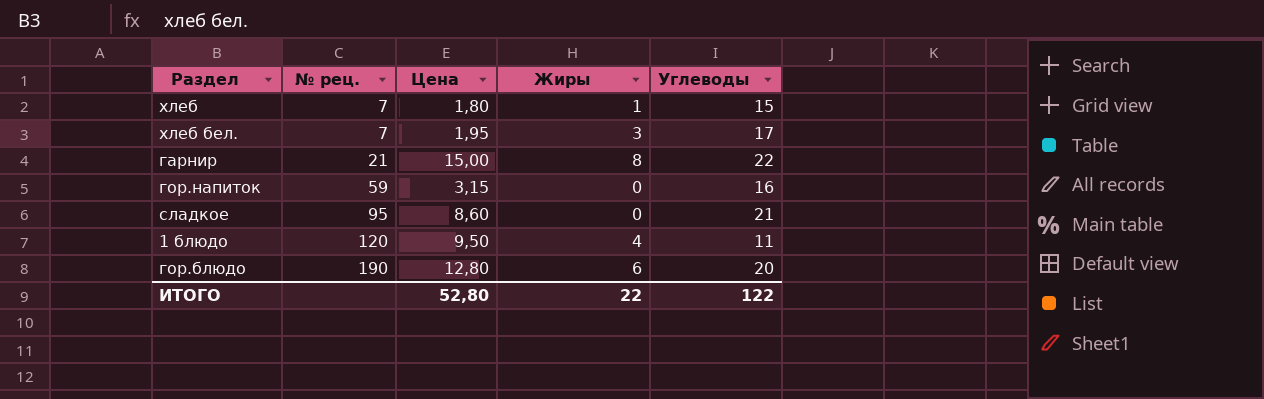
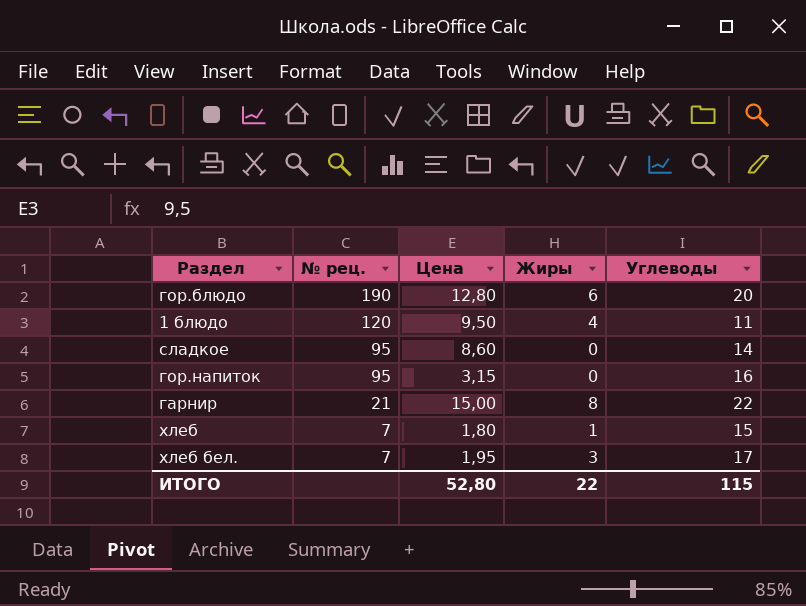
row order: № рец. ascending -> № рец. descending
сладкое | Углеводы: 21 -> 14
гор.напиток | № рец.: 59 -> 95
ИТОГО | Углеводы: 122 -> 115

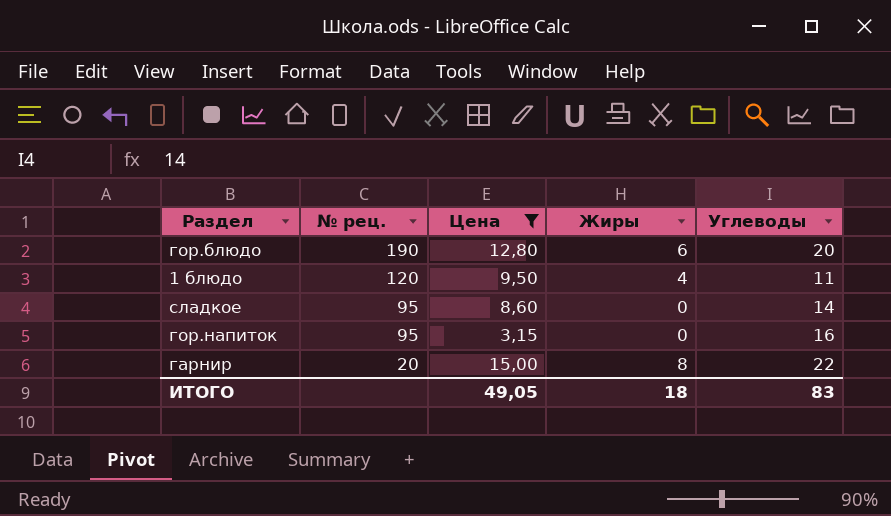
filter: none -> Цена >= 3,15
гарнир | № рец.: 21 -> 20
ИТОГО | Цена: 52,80 -> 49,05
ИТОГО | Жиры: 22 -> 18
ИТОГО | Углеводы: 115 -> 83

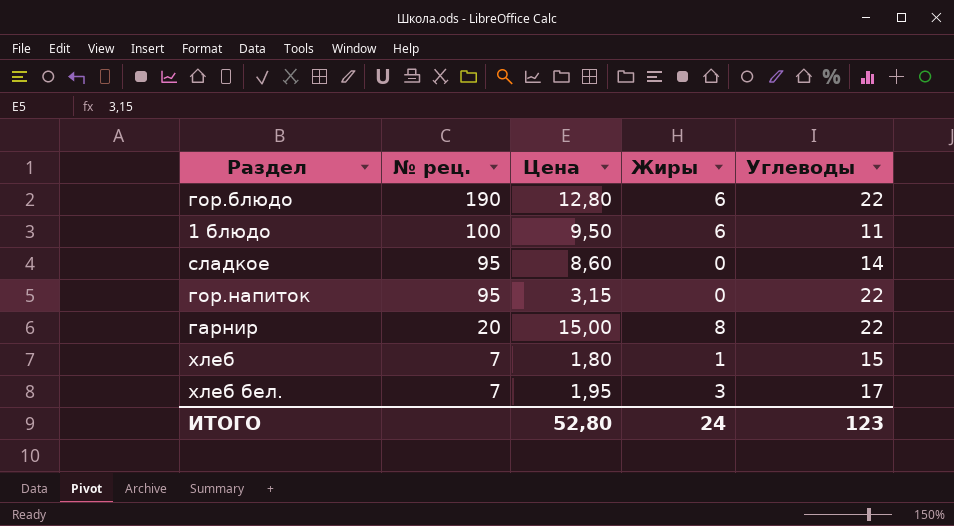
filter: Цена >= 3,15 -> none
гор.блюдо | Углеводы: 20 -> 22
1 блюдо | № рец.: 120 -> 100
1 блюдо | Жиры: 4 -> 6
гор.напиток | Углеводы: 16 -> 22
ИТОГО | Цена: 49,05 -> 52,80
ИТОГО | Жиры: 18 -> 24
ИТОГО | Углеводы: 83 -> 123

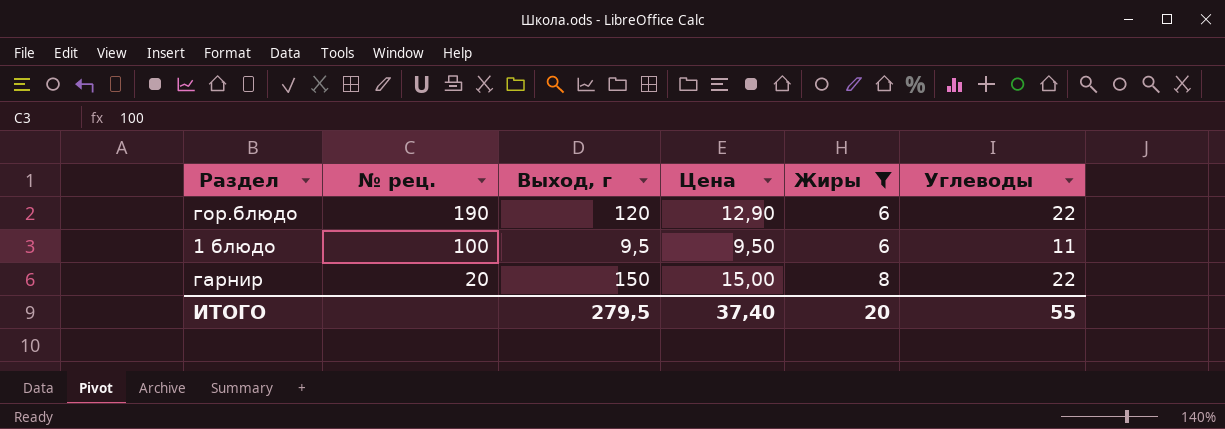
filter: none -> Жиры >= 6
column Выход, г | position: none -> 3
гор.блюдо | Цена: 12,80 -> 12,90
ИТОГО | Цена: 52,80 -> 37,40
ИТОГО | Жиры: 24 -> 20
ИТОГО | Углеводы: 123 -> 55

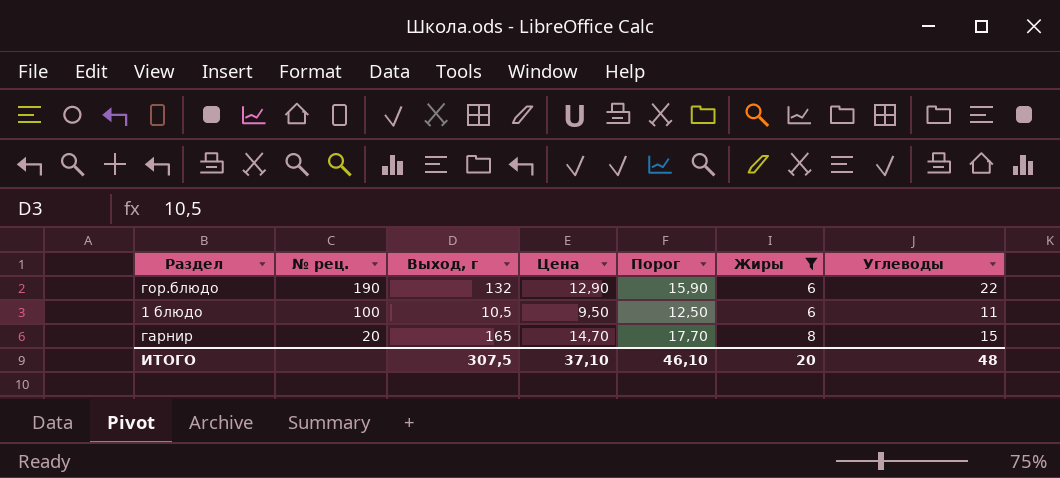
column Порог | formula: none -> [Цена] + 3
гор.блюдо | Выход, г: 120 -> 132
1 блюдо | Выход, г: 9,5 -> 10,5
гарнир | Выход, г: 150 -> 165
гарнир | Цена: 15,00 -> 14,70
гарнир | Углеводы: 22 -> 15
ИТОГО | Выход, г: 279,5 -> 307,5
ИТОГО | Цена: 37,40 -> 37,10
ИТОГО | Углеводы: 55 -> 48

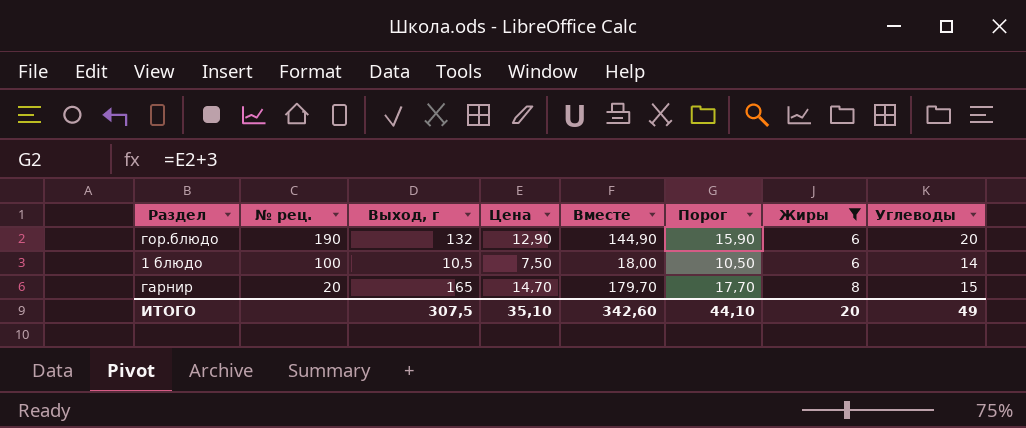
column Вместе | formula: none -> [Выход, г] + [Цена]
гор.блюдо | Углеводы: 22 -> 20
1 блюдо | Цена: 9,50 -> 7,50
1 блюдо | Порог: 12,50 -> 10,50
1 блюдо | Углеводы: 11 -> 14
ИТОГО | Цена: 37,10 -> 35,10
ИТОГО | Порог: 46,10 -> 44,10
ИТОГО | Углеводы: 48 -> 49

